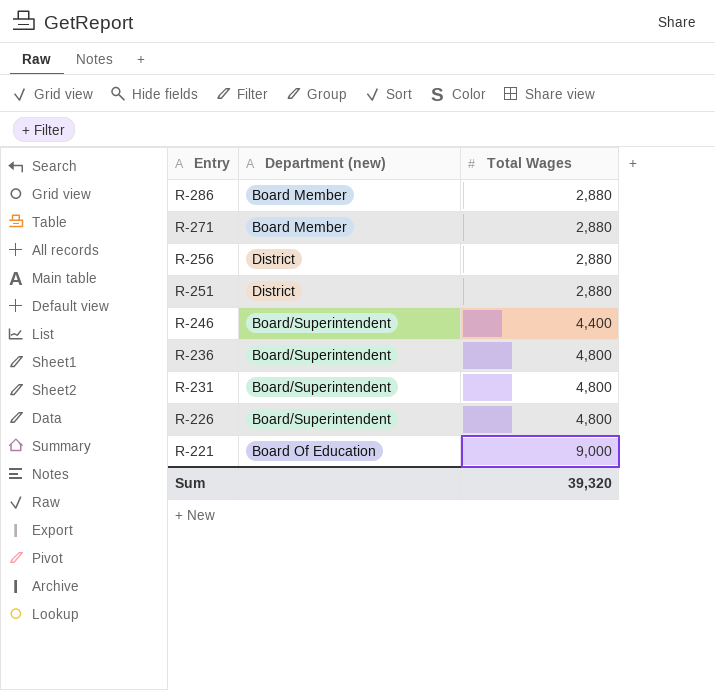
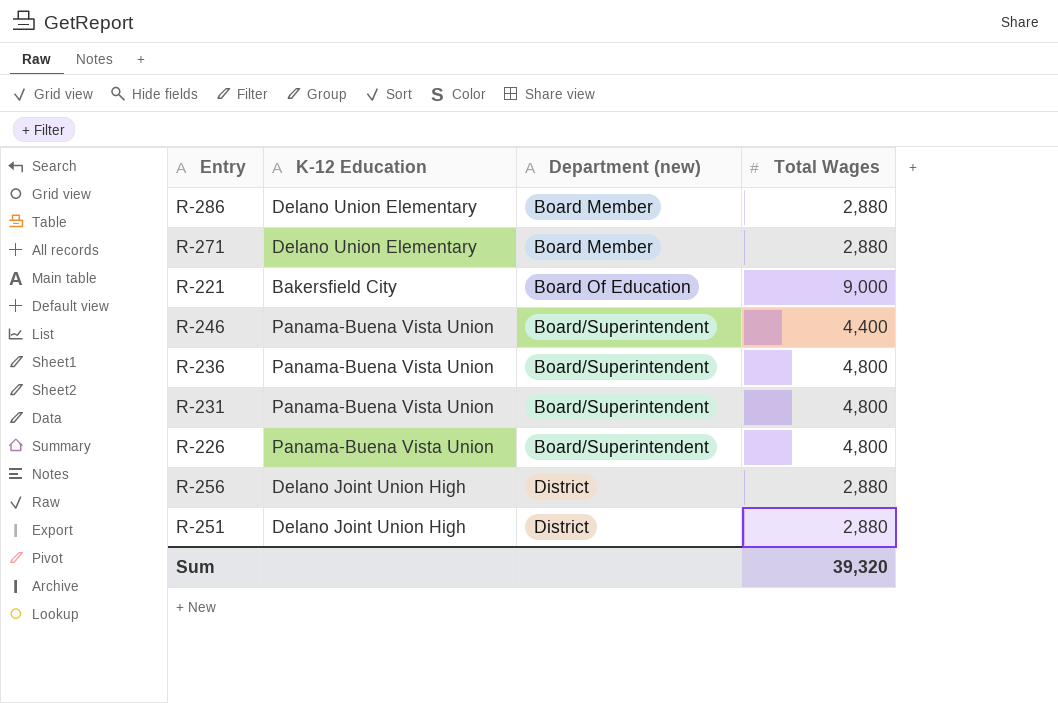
row order: Entry descending -> Department (new) ascending
column K-12 Education | position: none -> 2

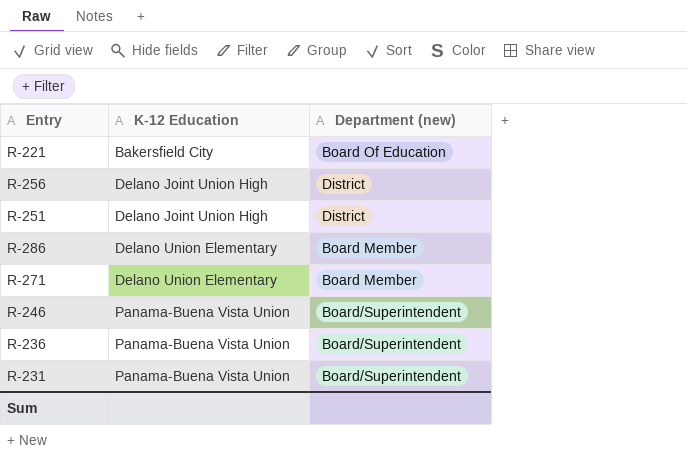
row order: Department (new) ascending -> K-12 Education ascending
column Total Wages | position: 4 -> none
row R-226: Panama-Buena Vista Union | Board/Superintendent | 4,800 -> none

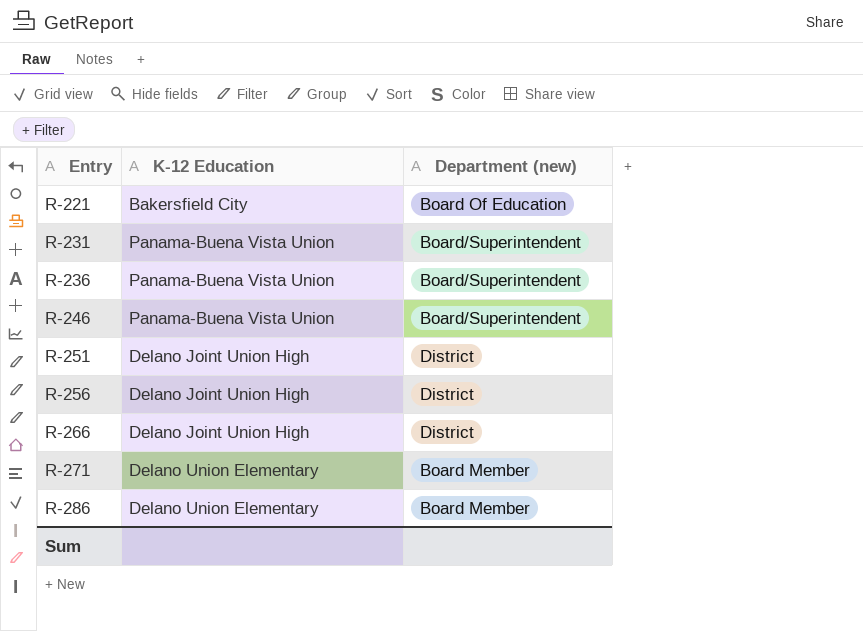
row order: K-12 Education ascending -> Entry ascending
row R-266: none -> Delano Joint Union High | District

